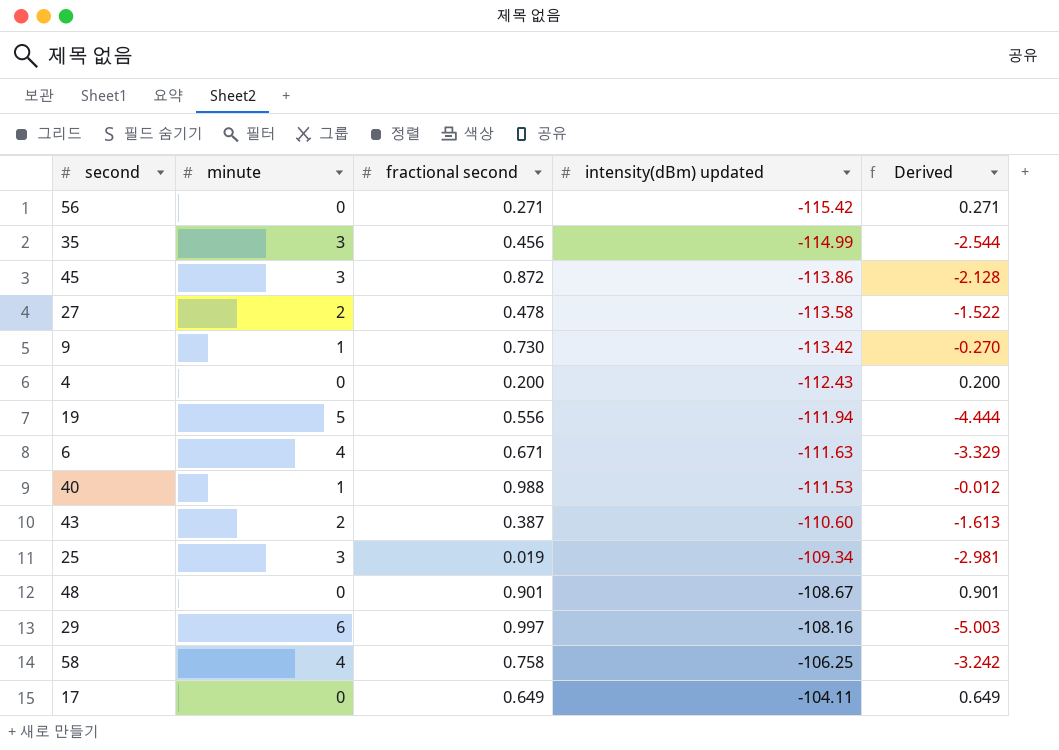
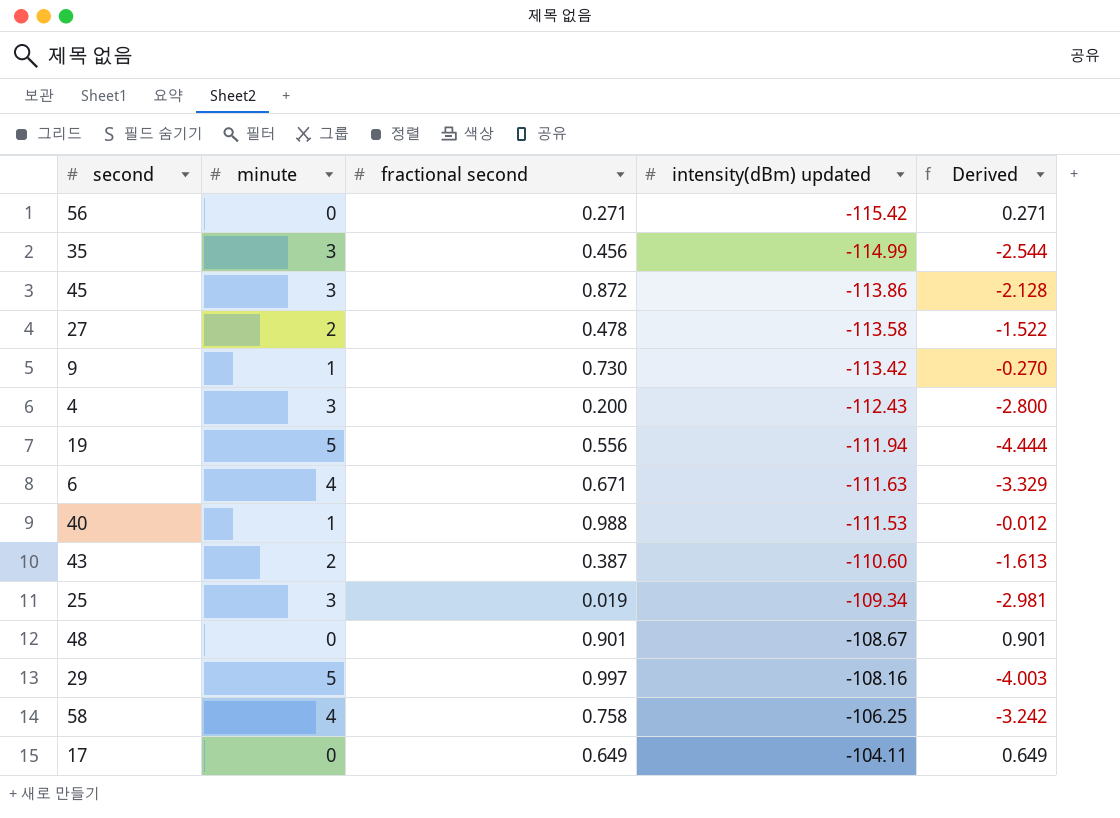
4 | minute: 0 -> 3
4 | Derived: 0.200 -> -2.800
29 | minute: 6 -> 5
29 | Derived: -5.003 -> -4.003

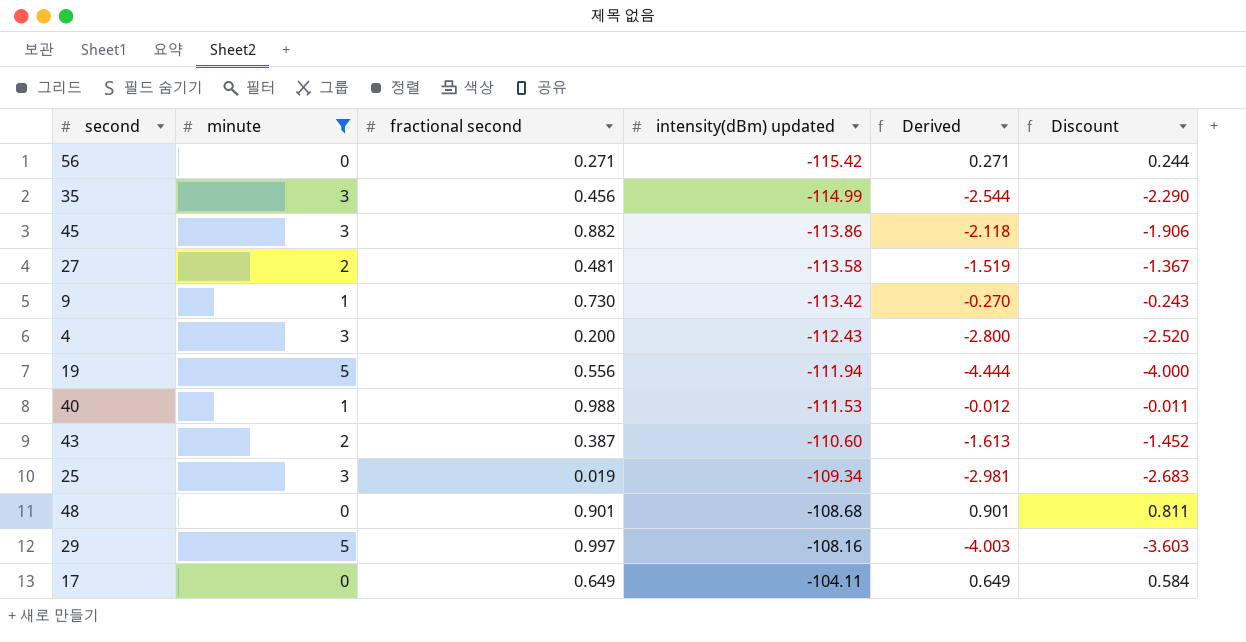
filter: none -> minute != 4
column Discount | formula: none -> [Derived] * 0.9
45 | fractional second: 0.872 -> 0.882
45 | Derived: -2.128 -> -2.118
27 | fractional second: 0.478 -> 0.481
27 | Derived: -1.522 -> -1.519
48 | intensity(dBm) updated: -108.67 -> -108.68

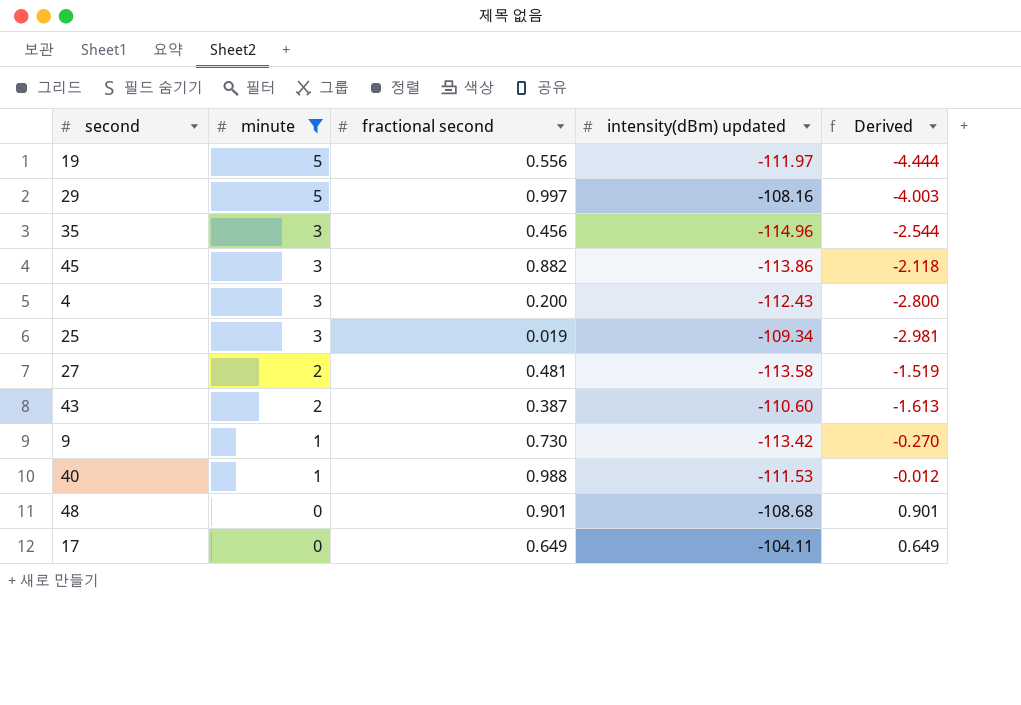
row order: intensity(dBm) updated ascending -> minute descending
column Discount | formula: [Derived] * 0.9 -> none
row 56: 0 | 0.271 | -115.42 | 0.271 | 0.244 -> none
19 | intensity(dBm) updated: -111.94 -> -111.97
35 | intensity(dBm) updated: -114.99 -> -114.96

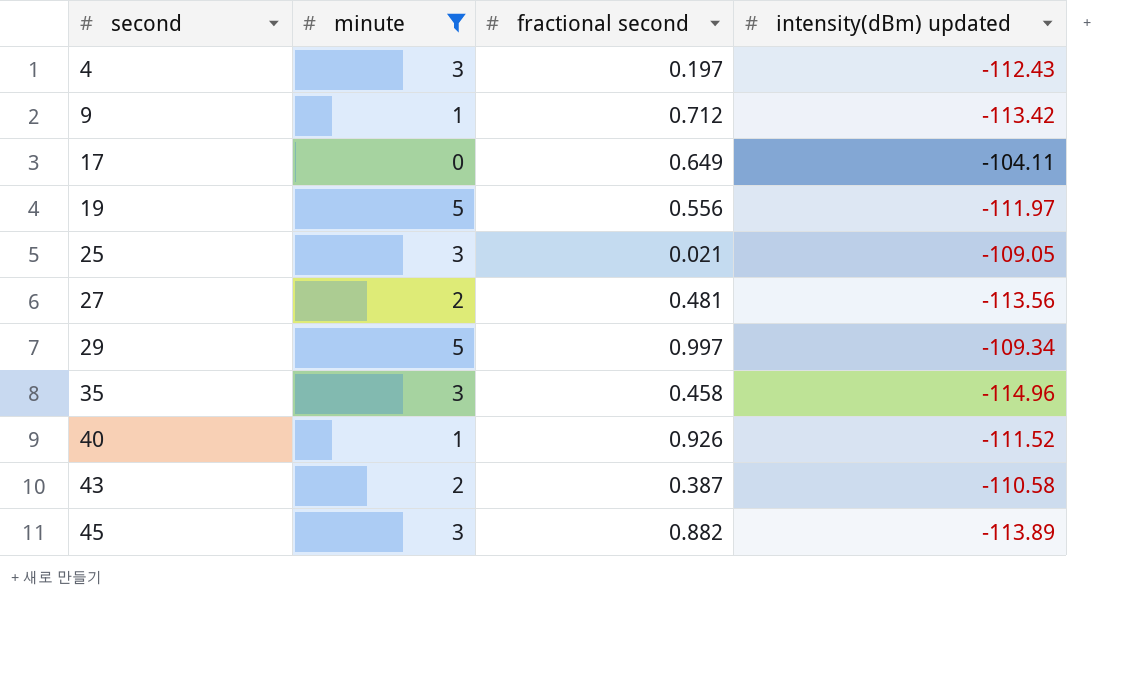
row order: minute descending -> second ascending
column Derived | formula: [fractional second] - [minute] -> none
row 48: 0 | 0.901 | -108.68 | 0.901 -> none
4 | fractional second: 0.200 -> 0.197
9 | fractional second: 0.730 -> 0.712
25 | fractional second: 0.019 -> 0.021
25 | intensity(dBm) updated: -109.34 -> -109.05
27 | intensity(dBm) updated: -113.58 -> -113.56
29 | intensity(dBm) updated: -108.16 -> -109.34
35 | fractional second: 0.456 -> 0.458
40 | fractional second: 0.988 -> 0.926
40 | intensity(dBm) updated: -111.53 -> -111.52
43 | intensity(dBm) updated: -110.60 -> -110.58
45 | intensity(dBm) updated: -113.86 -> -113.89

